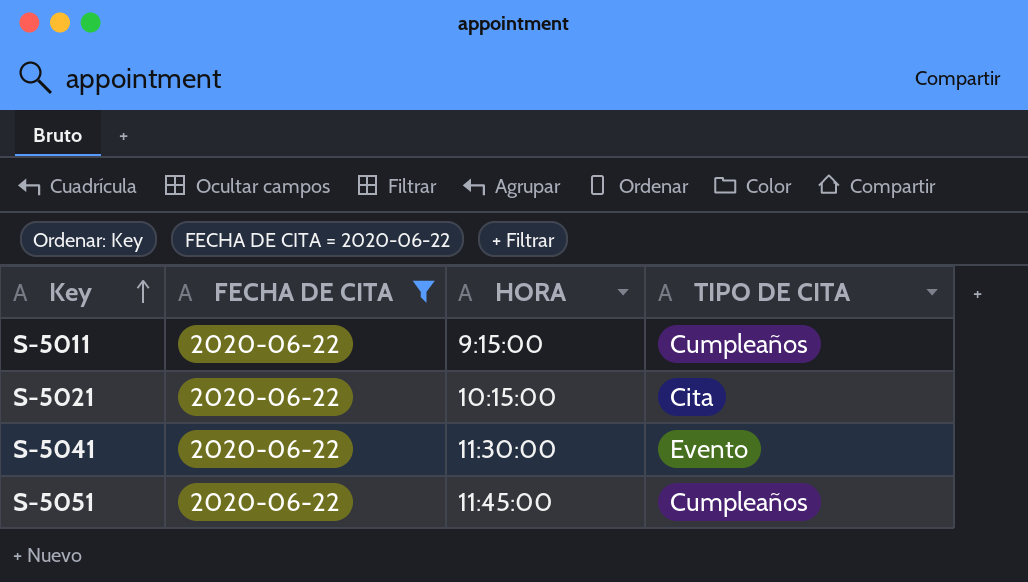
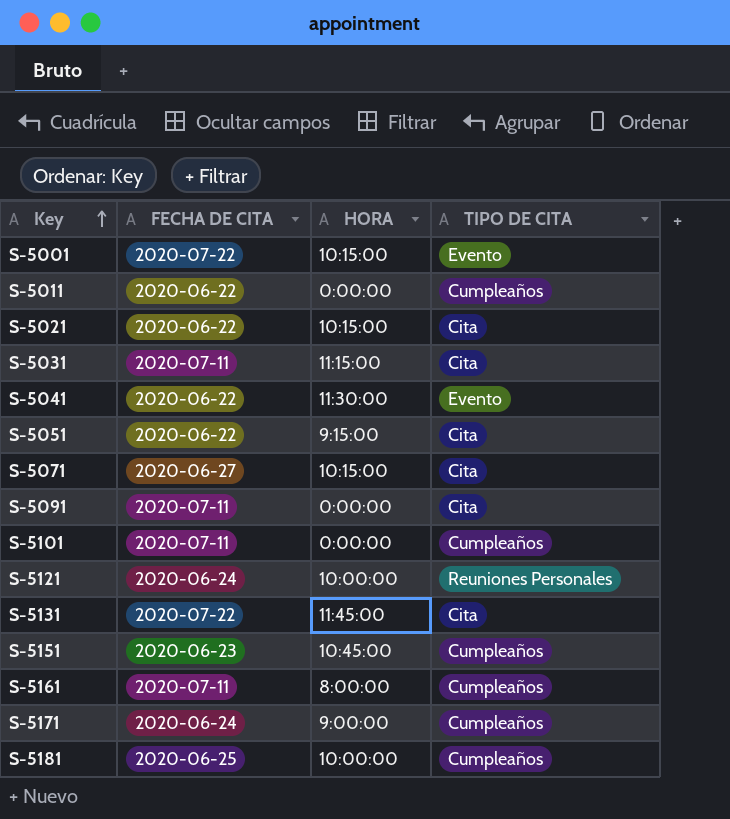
filter: FECHA DE CITA = 2020-06-22 -> none
S-5011 | HORA: 9:15:00 -> 0:00:00
S-5051 | HORA: 11:45:00 -> 9:15:00
S-5051 | TIPO DE CITA: Cumpleaños -> Cita

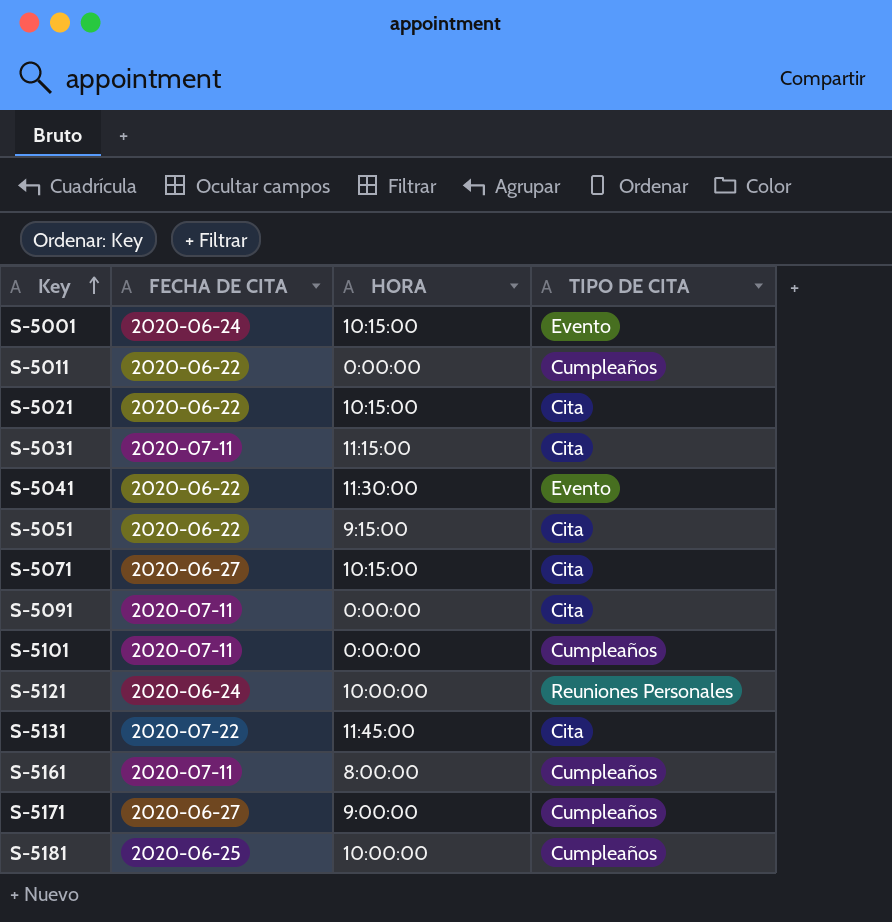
row S-5151: 2020-06-23 | 10:45:00 | Cumpleaños -> none
S-5001 | FECHA DE CITA: 2020-07-22 -> 2020-06-24
S-5171 | FECHA DE CITA: 2020-06-24 -> 2020-06-27

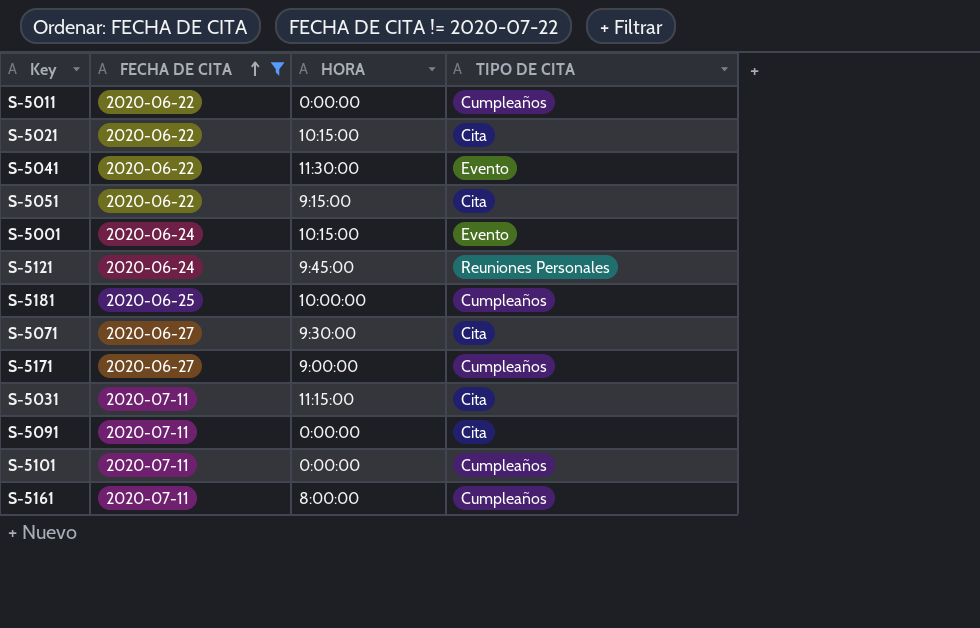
filter: none -> FECHA DE CITA != 2020-07-22
row order: Key ascending -> FECHA DE CITA ascending
S-5121 | HORA: 10:00:00 -> 9:45:00
S-5071 | HORA: 10:15:00 -> 9:30:00

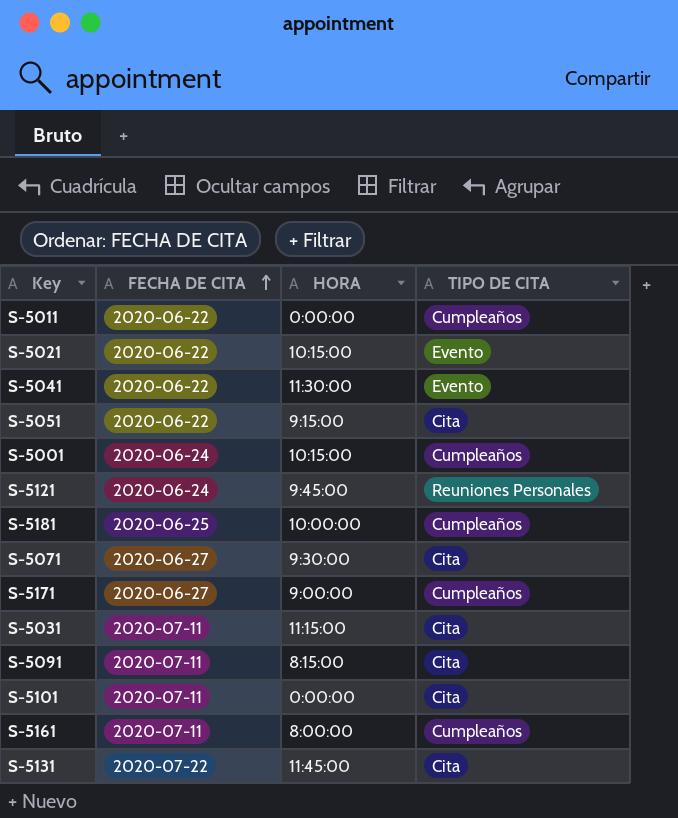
filter: FECHA DE CITA != 2020-07-22 -> none
S-5021 | TIPO DE CITA: Cita -> Evento
S-5001 | TIPO DE CITA: Evento -> Cumpleaños
S-5091 | HORA: 0:00:00 -> 8:15:00
S-5101 | TIPO DE CITA: Cumpleaños -> Cita

